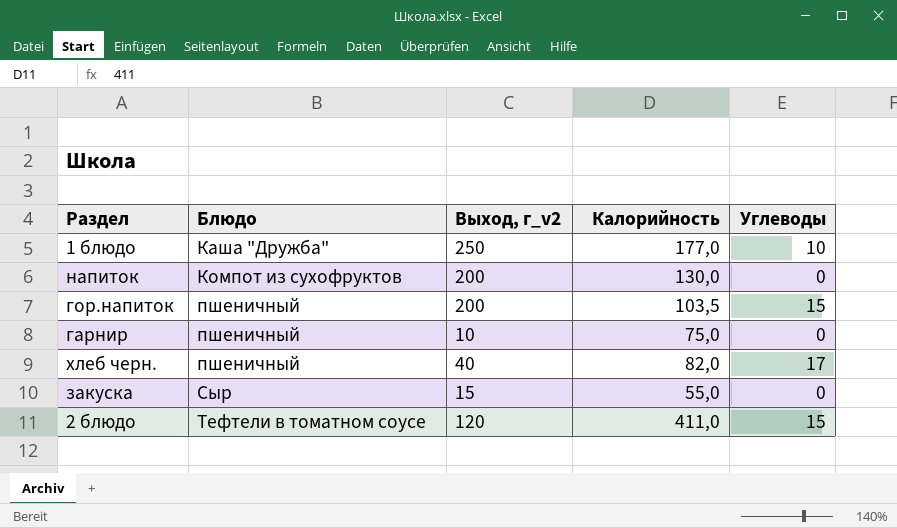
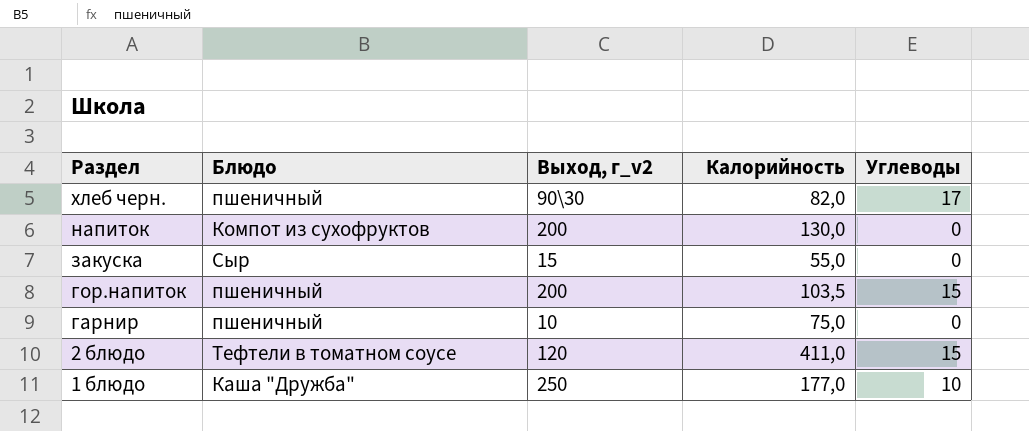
row order: Блюдо ascending -> Раздел descending
хлеб черн. | Выход, г_v2: 40 -> 90\30

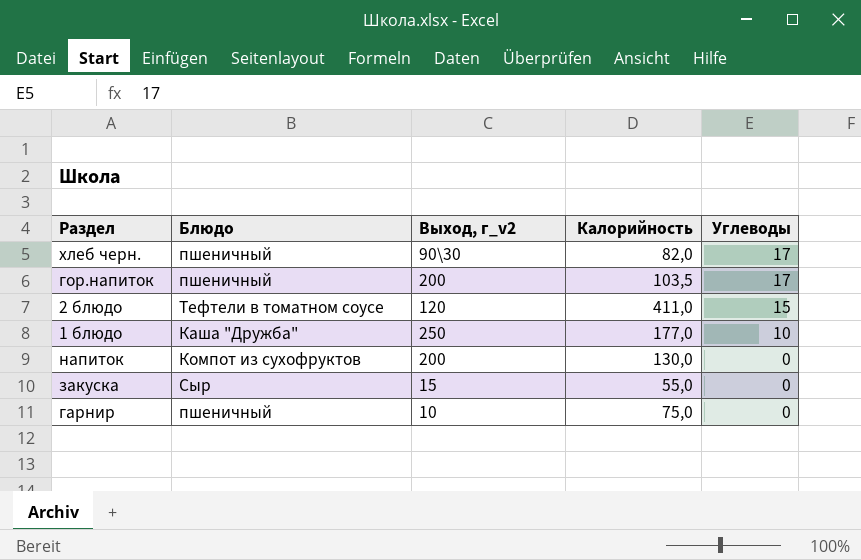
row order: Раздел descending -> Углеводы descending
гор.напиток | Углеводы: 15 -> 17

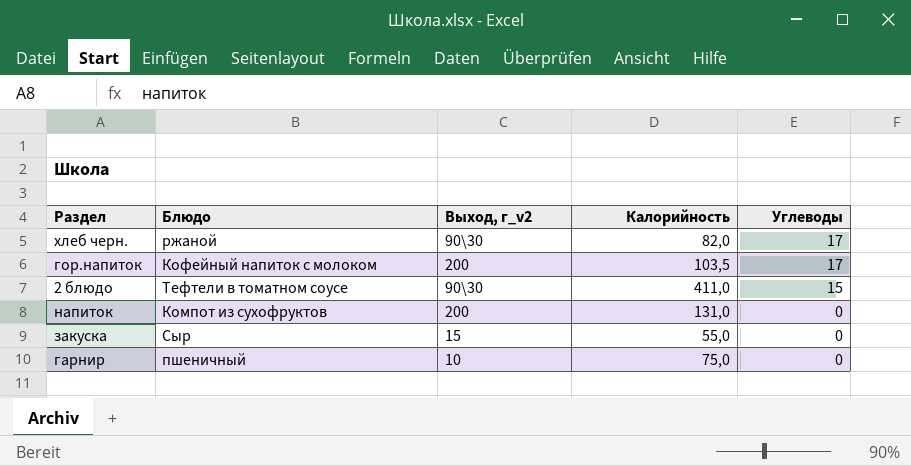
row 1 блюдо: Каша "Дружба" | 250 | 177,0 | 10 -> none
хлеб черн. | Блюдо: пшеничный -> ржаной
гор.напиток | Блюдо: пшеничный -> Кофейный напиток с молоком
2 блюдо | Выход, г_v2: 120 -> 90\30
напиток | Калорийность: 130,0 -> 131,0

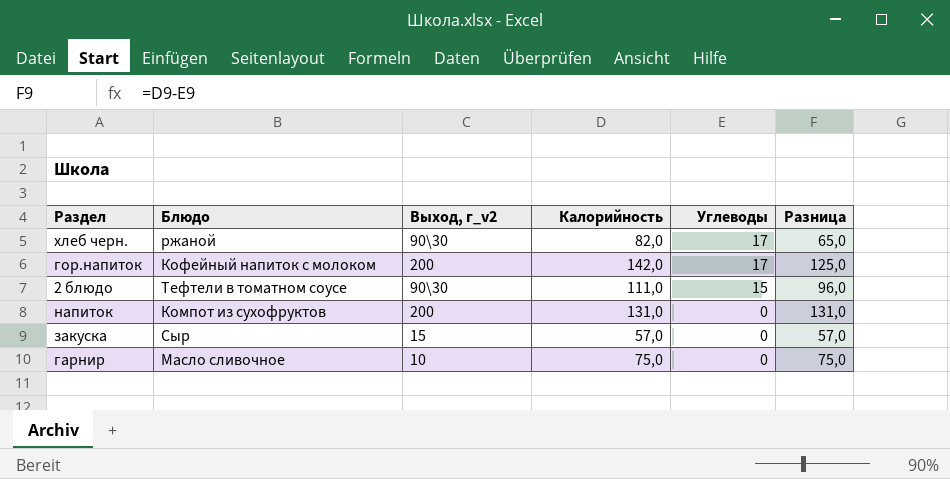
column Разница | formula: none -> [Калорийность] - [Углеводы]
гор.напиток | Калорийность: 103,5 -> 142,0
2 блюдо | Калорийность: 411,0 -> 111,0
закуска | Калорийность: 55,0 -> 57,0
гарнир | Блюдо: пшеничный -> Масло сливочное

